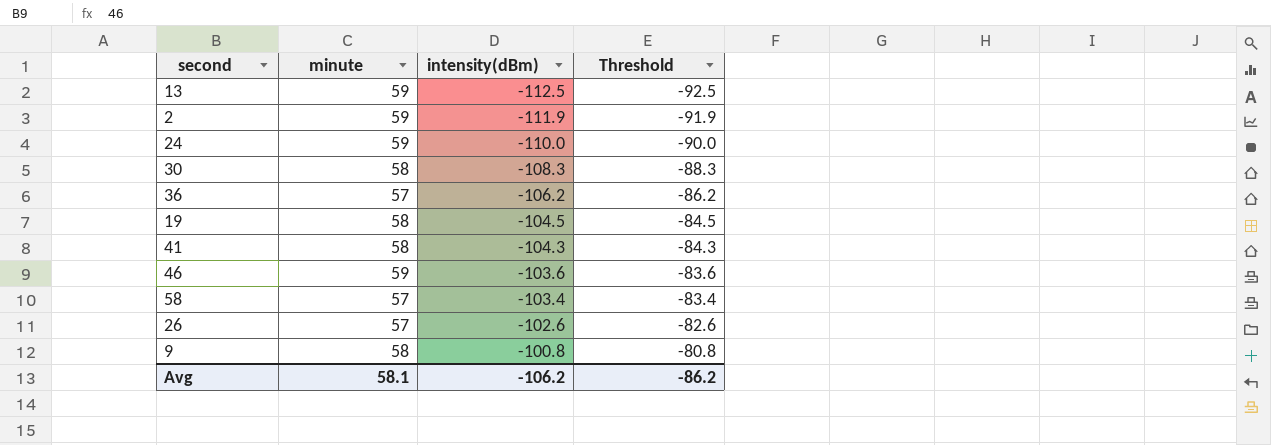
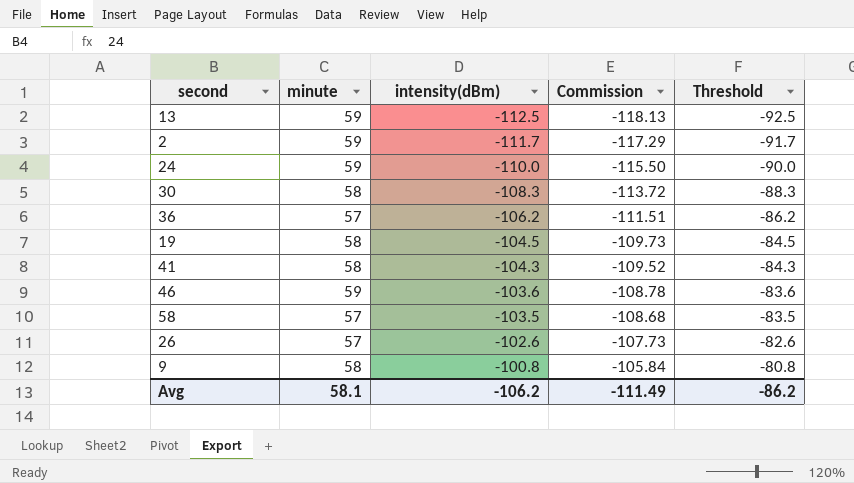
column Commission | formula: none -> [intensity(dBm)] * 1.05
2 | intensity(dBm): -111.9 -> -111.7
2 | Threshold: -91.9 -> -91.7
58 | intensity(dBm): -103.4 -> -103.5
58 | Threshold: -83.4 -> -83.5

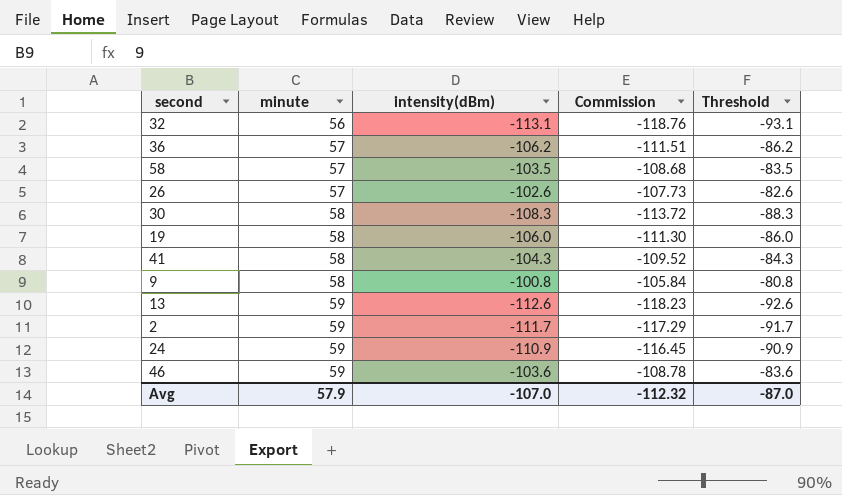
row order: intensity(dBm) ascending -> minute ascending
row 32: none -> 56 | -113.1 | -118.76 | -93.1
19 | intensity(dBm): -104.5 -> -106.0
19 | Commission: -109.73 -> -111.30
19 | Threshold: -84.5 -> -86.0
13 | intensity(dBm): -112.5 -> -112.6
13 | Commission: -118.13 -> -118.23
13 | Threshold: -92.5 -> -92.6
24 | intensity(dBm): -110.0 -> -110.9
24 | Commission: -115.50 -> -116.45
24 | Threshold: -90.0 -> -90.9
Avg | minute: 58.1 -> 57.9
Avg | intensity(dBm): -106.2 -> -107.0
Avg | Commission: -111.49 -> -112.32
Avg | Threshold: -86.2 -> -87.0

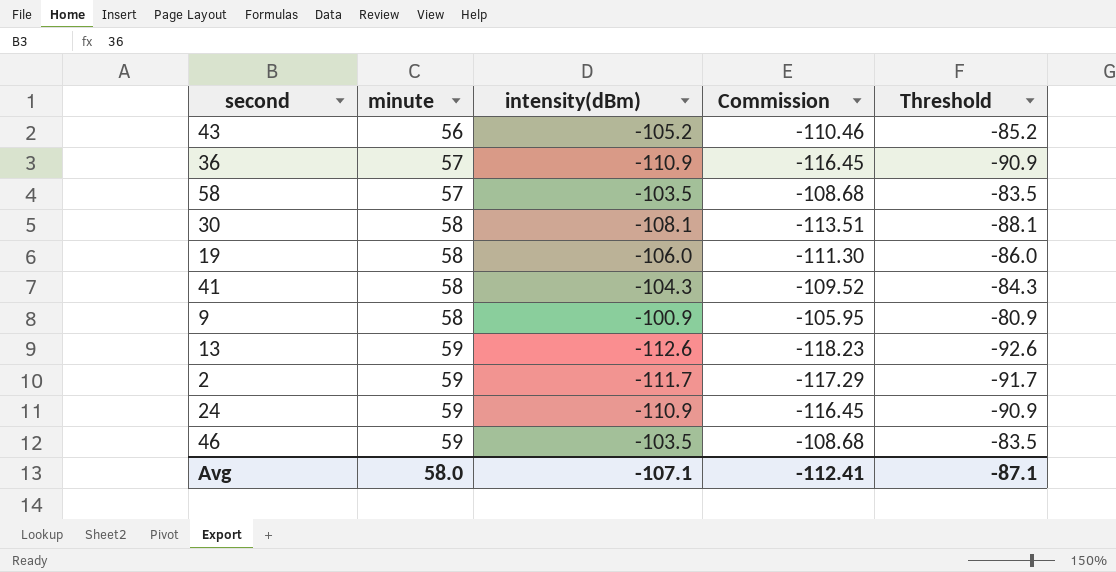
row 32: 56 | -113.1 | -118.76 | -93.1 -> none
row 26: 57 | -102.6 | -107.73 | -82.6 -> none
row 43: none -> 56 | -105.2 | -110.46 | -85.2
36 | intensity(dBm): -106.2 -> -110.9
36 | Commission: -111.51 -> -116.45
36 | Threshold: -86.2 -> -90.9
30 | intensity(dBm): -108.3 -> -108.1
30 | Commission: -113.72 -> -113.51
30 | Threshold: -88.3 -> -88.1
9 | intensity(dBm): -100.8 -> -100.9
9 | Commission: -105.84 -> -105.95
9 | Threshold: -80.8 -> -80.9
46 | intensity(dBm): -103.6 -> -103.5
46 | Commission: -108.78 -> -108.68
46 | Threshold: -83.6 -> -83.5
Avg | minute: 57.9 -> 58.0
Avg | intensity(dBm): -107.0 -> -107.1
Avg | Commission: -112.32 -> -112.41
Avg | Threshold: -87.0 -> -87.1

